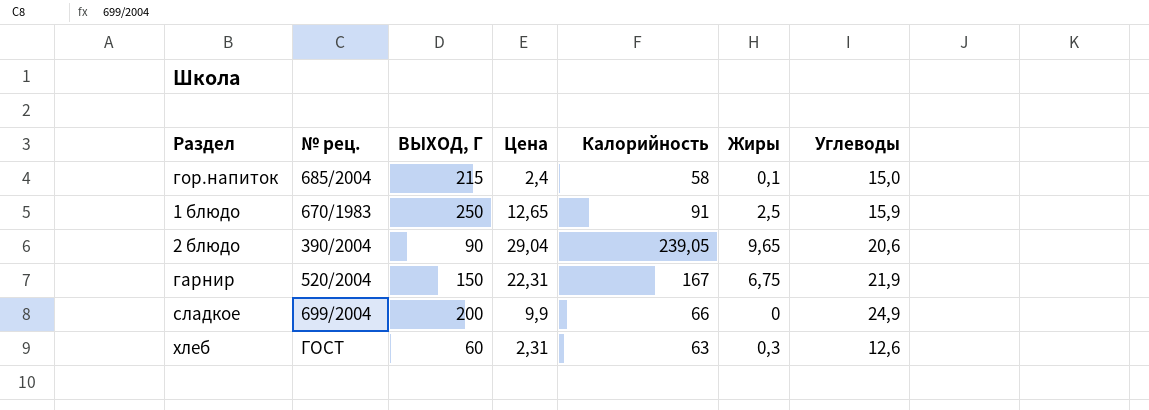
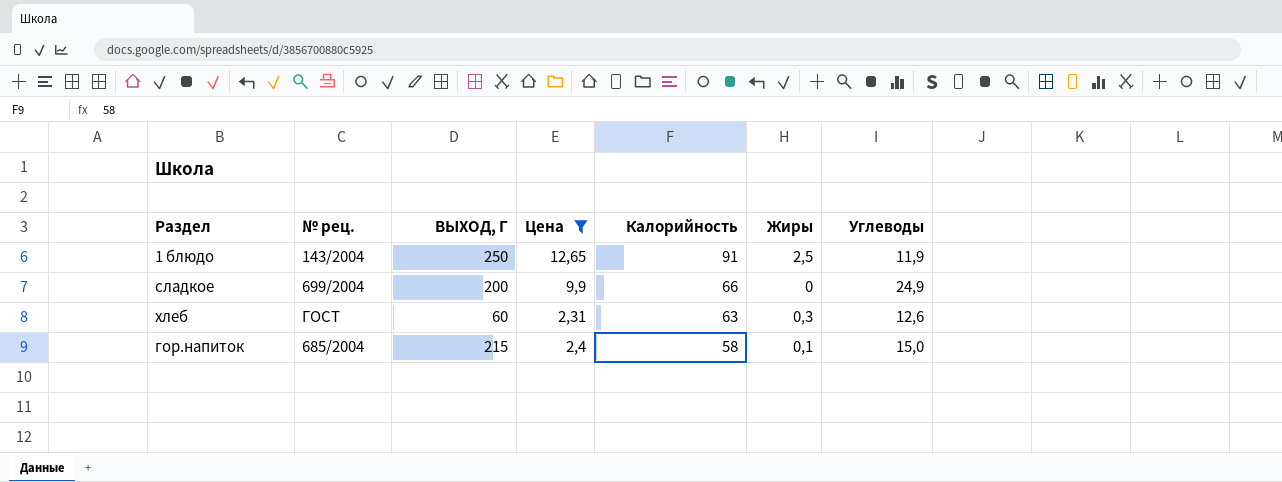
filter: none -> Цена <= 12,65
row order: none -> Калорийность descending
1 блюдо | № рец.: 670/1983 -> 143/2004
1 блюдо | Углеводы: 15,9 -> 11,9

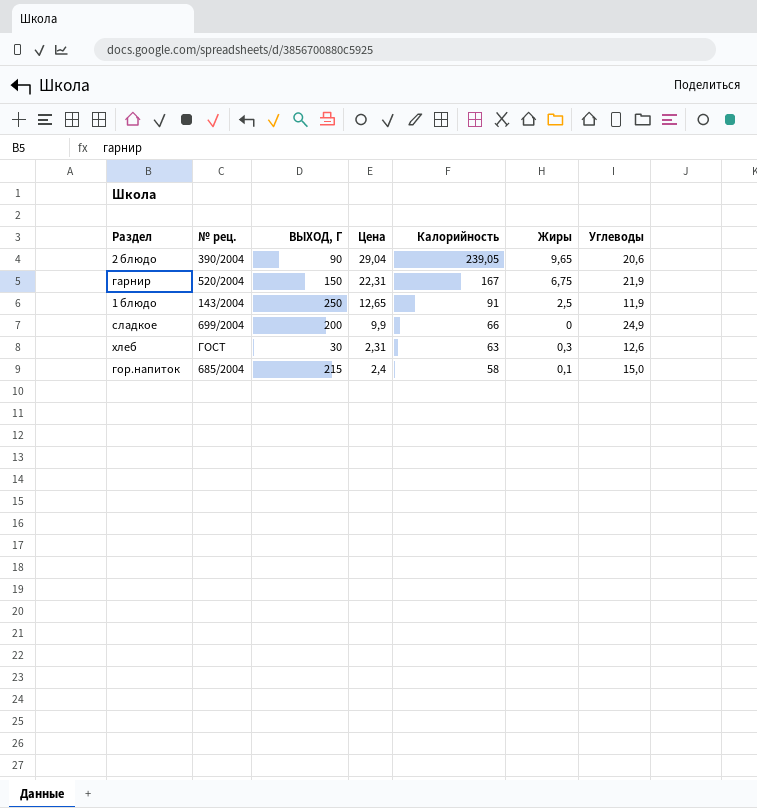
filter: Цена <= 12,65 -> none
хлеб | ВЫХОД, Г: 60 -> 30

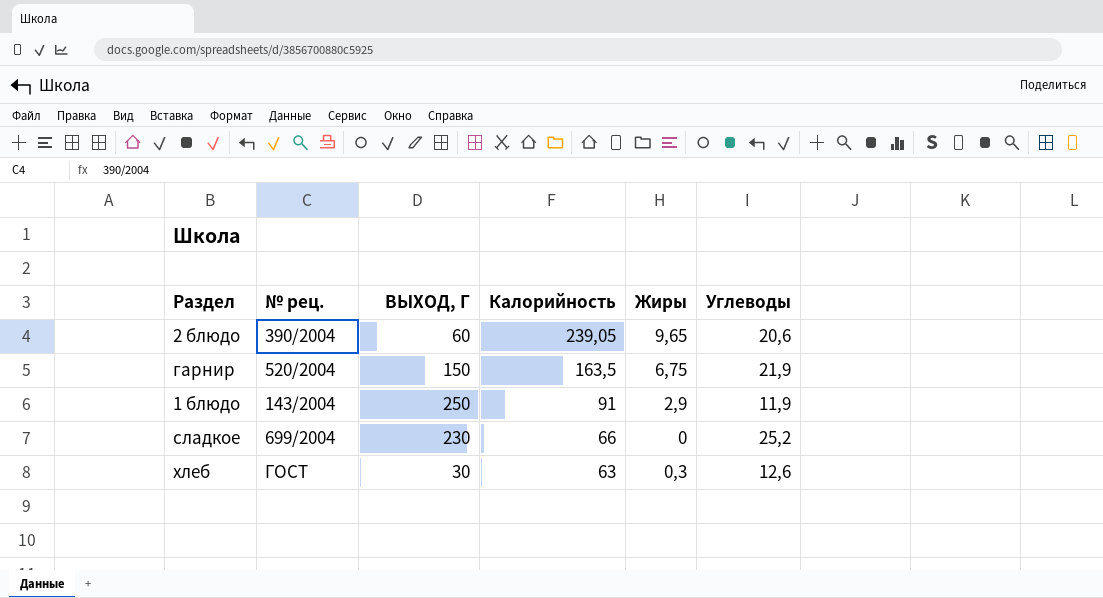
column Цена | position: 4 -> none
row гор.напиток: 685/2004 | 215 | 2,4 | 58 | 0,1 | 15,0 -> none
2 блюдо | ВЫХОД, Г: 90 -> 60
гарнир | Калорийность: 167 -> 163,5
1 блюдо | Жиры: 2,5 -> 2,9
сладкое | ВЫХОД, Г: 200 -> 230
сладкое | Углеводы: 24,9 -> 25,2

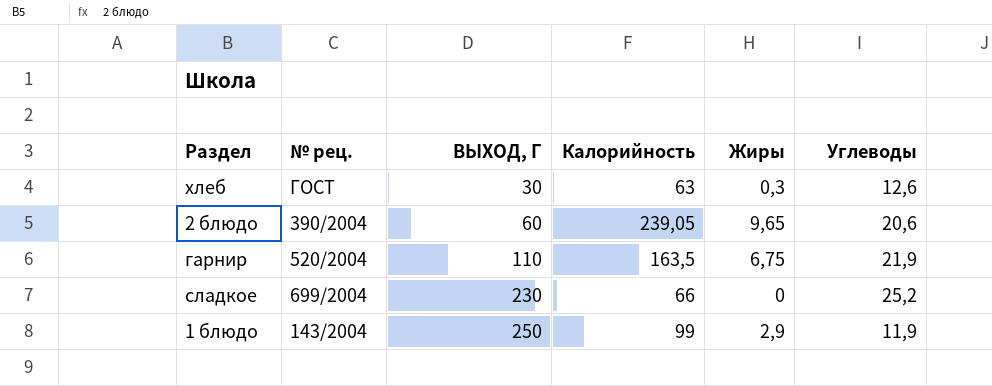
row order: Калорийность descending -> ВЫХОД, Г ascending
гарнир | ВЫХОД, Г: 150 -> 110
1 блюдо | Калорийность: 91 -> 99

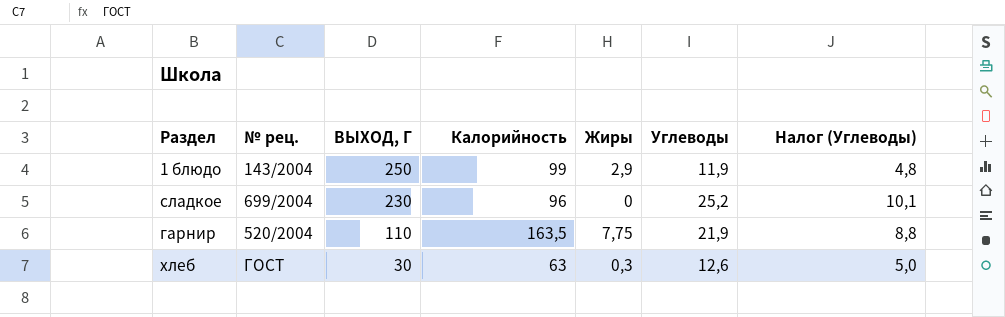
row order: ВЫХОД, Г ascending -> ВЫХОД, Г descending
column Налог (Углеводы) | formula: none -> [Углеводы] * 0,4
row 2 блюдо: 390/2004 | 60 | 239,05 | 9,65 | 20,6 -> none
сладкое | Калорийность: 66 -> 96
гарнир | Жиры: 6,75 -> 7,75

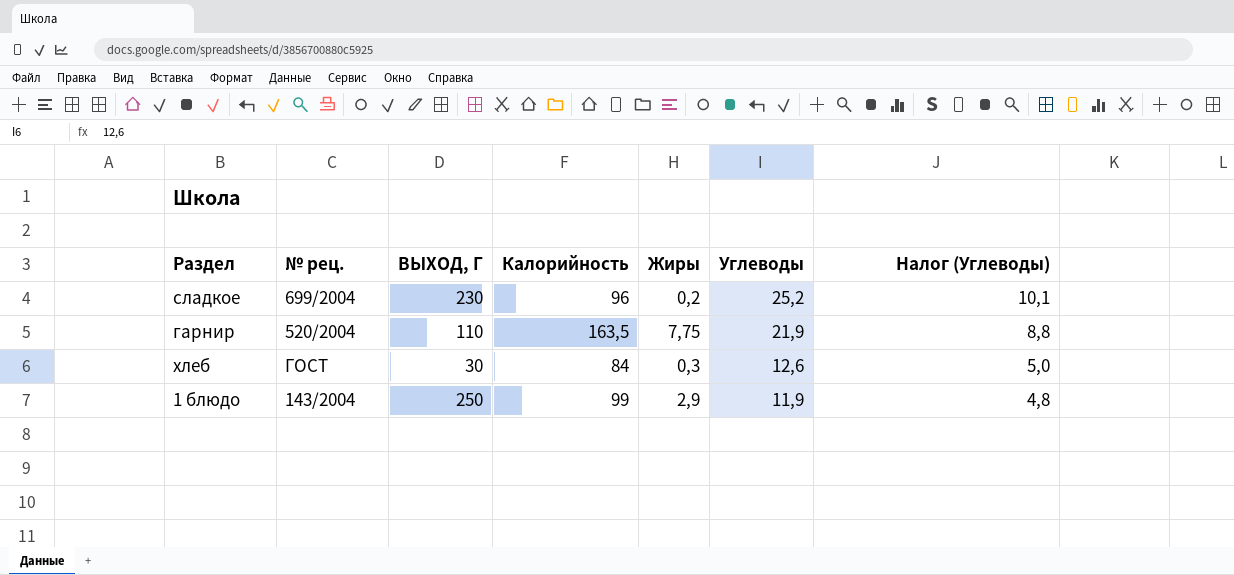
row order: ВЫХОД, Г descending -> Углеводы descending
сладкое | Жиры: 0 -> 0,2
хлеб | Калорийность: 63 -> 84

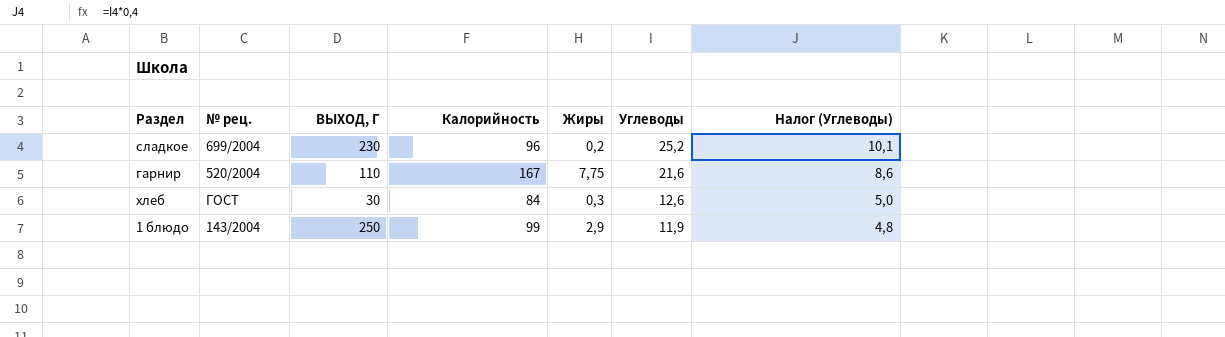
гарнир | Калорийность: 163,5 -> 167
гарнир | Углеводы: 21,9 -> 21,6
гарнир | Налог (Углеводы): 8,8 -> 8,6

